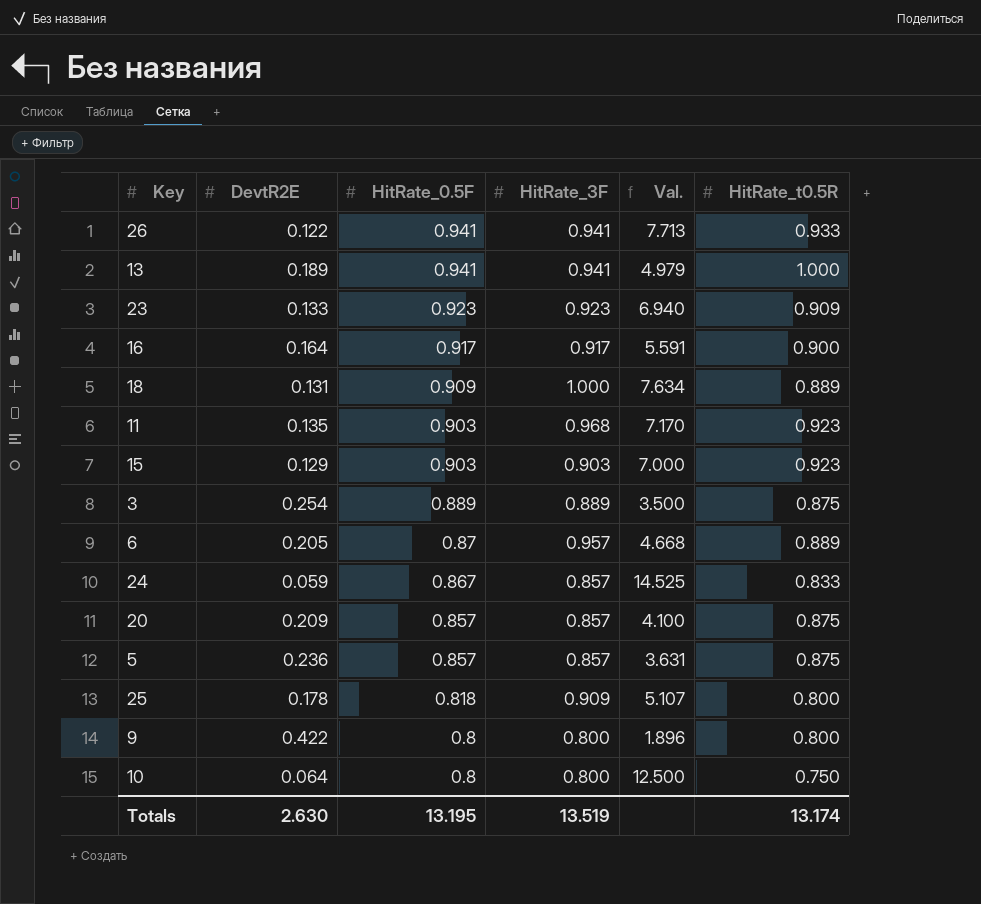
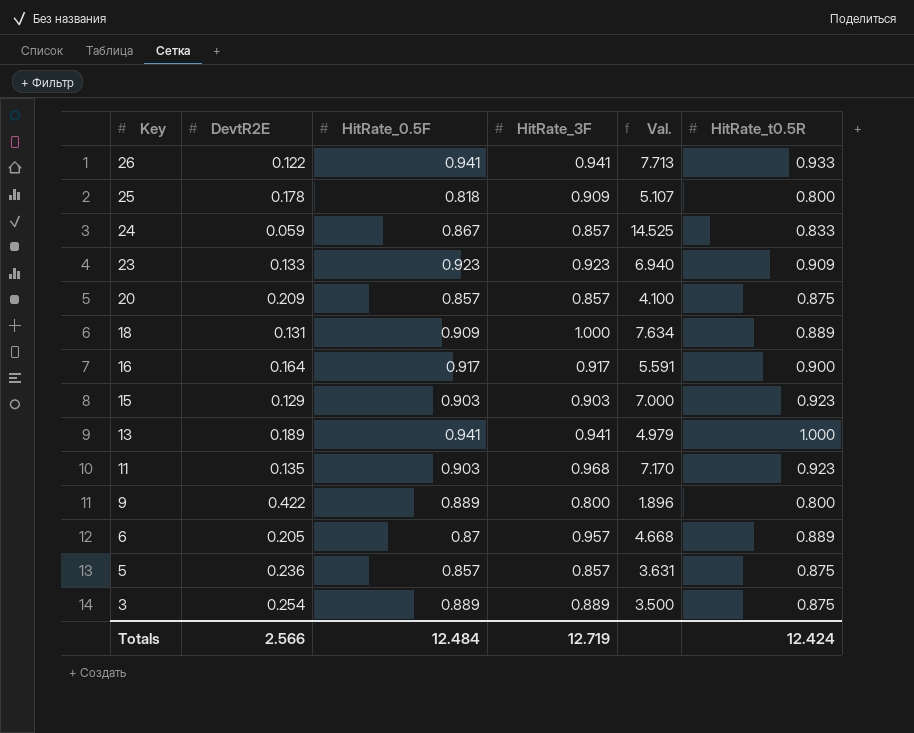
row order: HitRate_0.5F descending -> Key descending
row 10: 0.064 | 0.8 | 0.800 | 12.500 | 0.750 -> none
9 | HitRate_0.5F: 0.8 -> 0.889
Totals | DevtR2E: 2.630 -> 2.566
Totals | HitRate_0.5F: 13.195 -> 12.484
Totals | HitRate_3F: 13.519 -> 12.719
Totals | HitRate_t0.5R: 13.174 -> 12.424

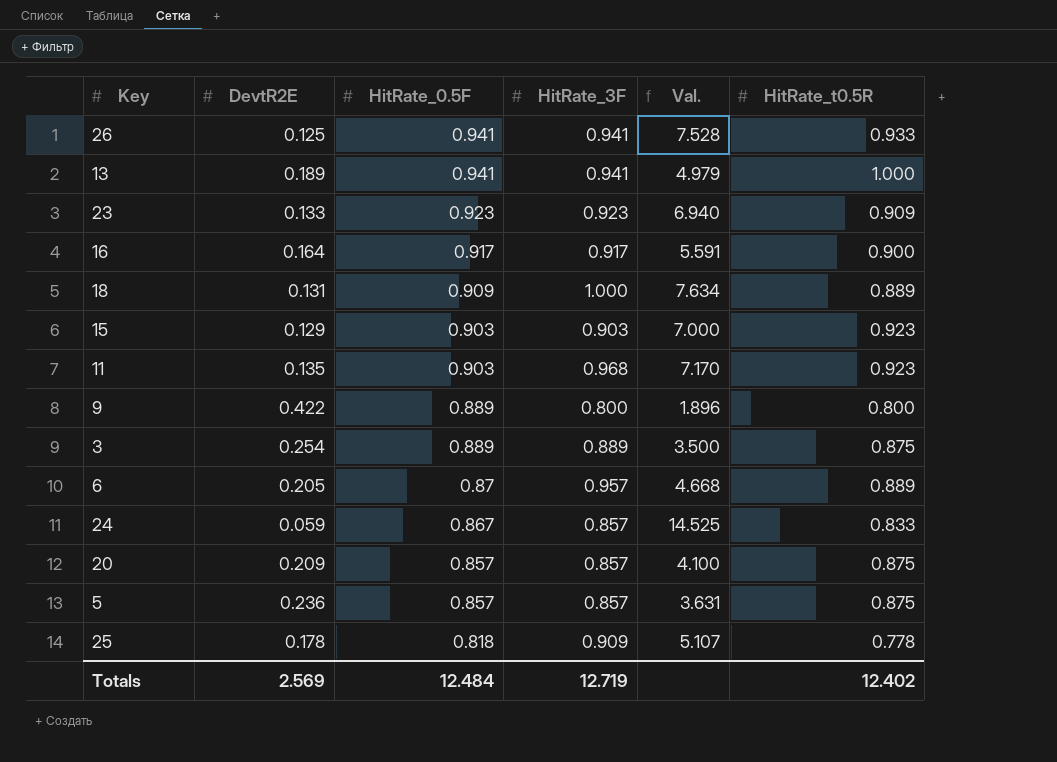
row order: Key descending -> HitRate_0.5F descending
26 | DevtR2E: 0.122 -> 0.125
26 | Val.: 7.713 -> 7.528
25 | HitRate_t0.5R: 0.800 -> 0.778
Totals | DevtR2E: 2.566 -> 2.569
Totals | HitRate_t0.5R: 12.424 -> 12.402

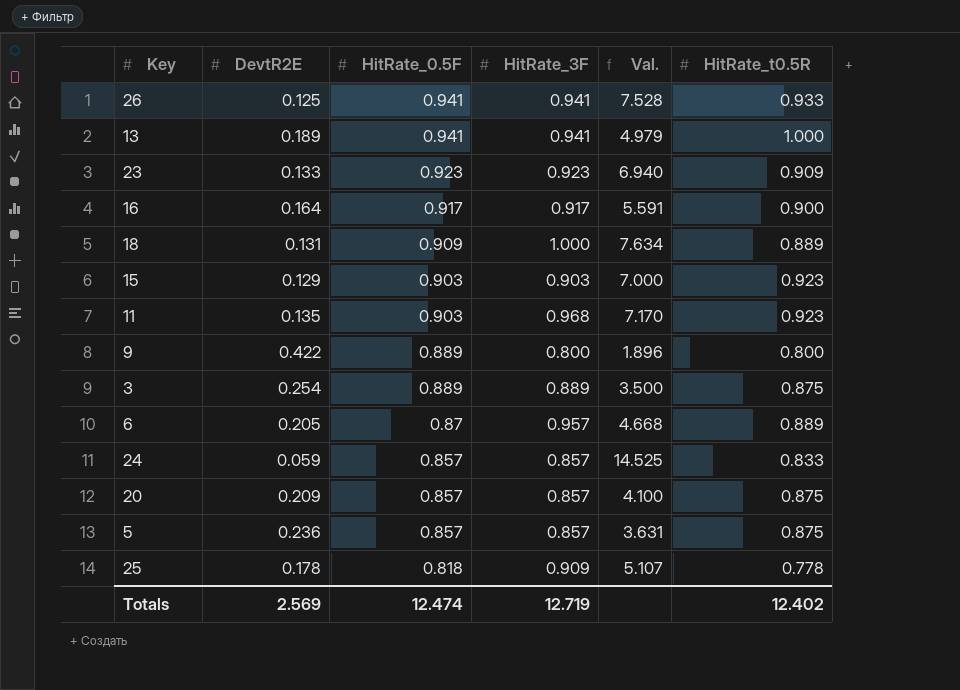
24 | HitRate_0.5F: 0.867 -> 0.857
Totals | HitRate_0.5F: 12.484 -> 12.474

